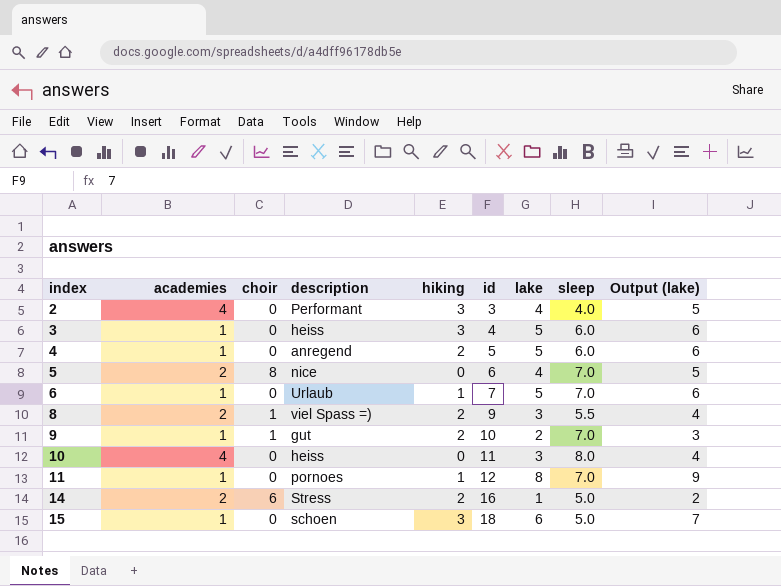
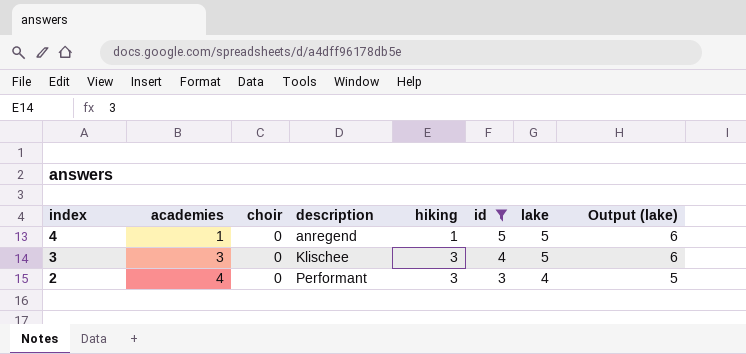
filter: none -> id <= 5
row order: index ascending -> index descending
column sleep | position: 8 -> none
4 | hiking: 2 -> 1
3 | academies: 1 -> 3
3 | description: heiss -> Klischee

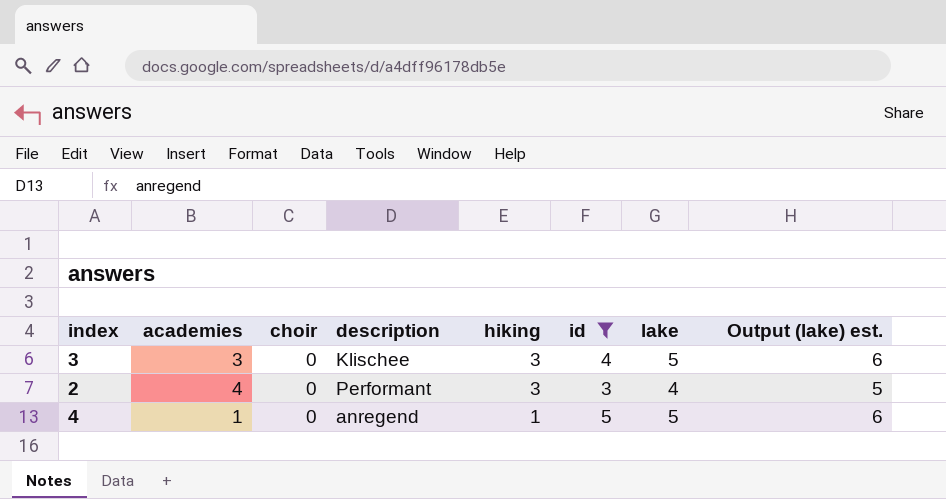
row order: index descending -> hiking descending
column name: Output (lake) -> Output (lake) est.

